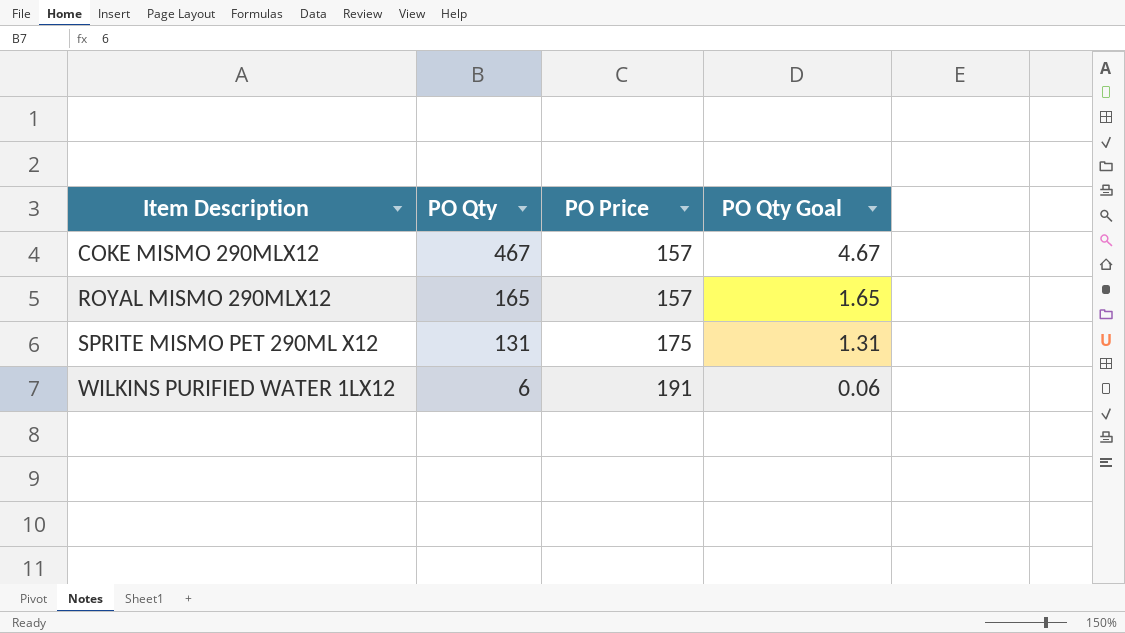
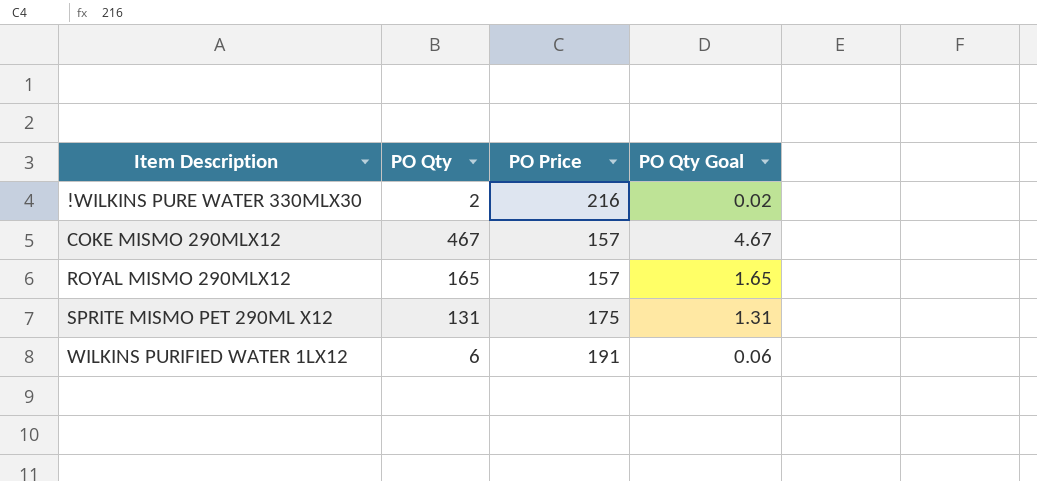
row !WILKINS PURE WATER 330MLX30: none -> 2 | 216 | 0.02

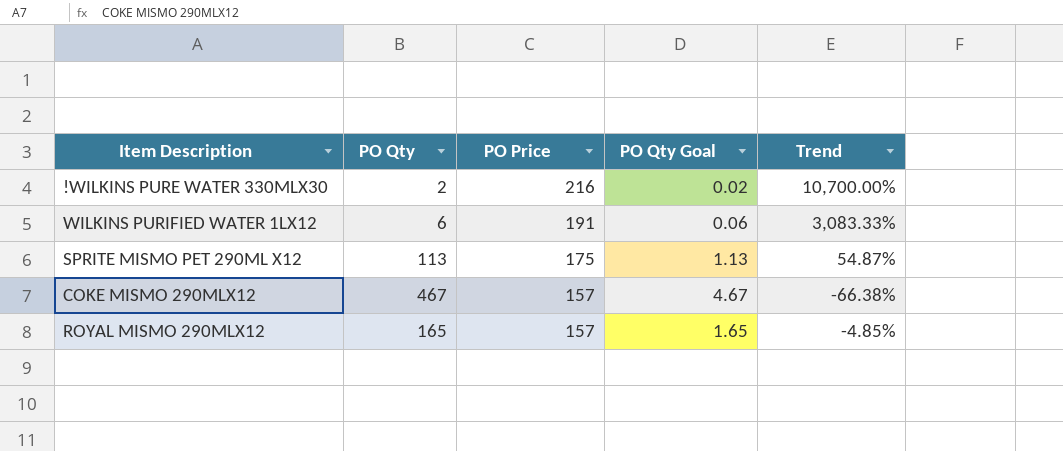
row order: Item Description ascending -> PO Price descending
column Trend | formula: none -> ([PO Price] - [PO Qty]) / [PO Qty]
SPRITE MISMO PET 290ML X12 | PO Qty: 131 -> 113
SPRITE MISMO PET 290ML X12 | PO Qty Goal: 1.31 -> 1.13

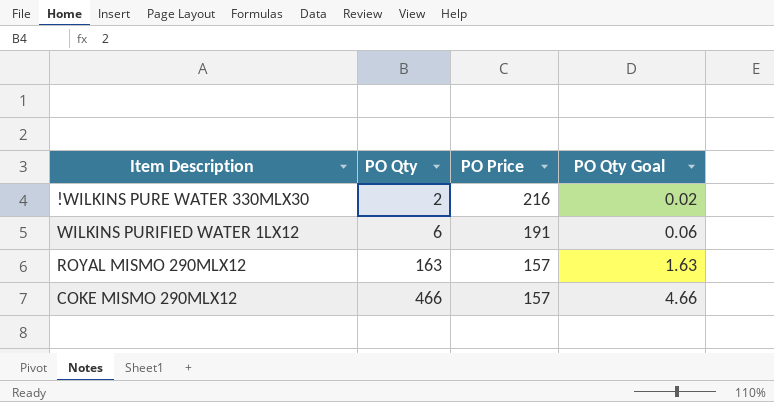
row order: PO Price descending -> PO Qty ascending
column Trend | formula: ([PO Price] - [PO Qty]) / [PO Qty] -> none
row SPRITE MISMO PET 290ML X12: 113 | 175 | 1.13 | 54.87% -> none
ROYAL MISMO 290MLX12 | PO Qty: 165 -> 163
ROYAL MISMO 290MLX12 | PO Qty Goal: 1.65 -> 1.63
COKE MISMO 290MLX12 | PO Qty: 467 -> 466
COKE MISMO 290MLX12 | PO Qty Goal: 4.67 -> 4.66

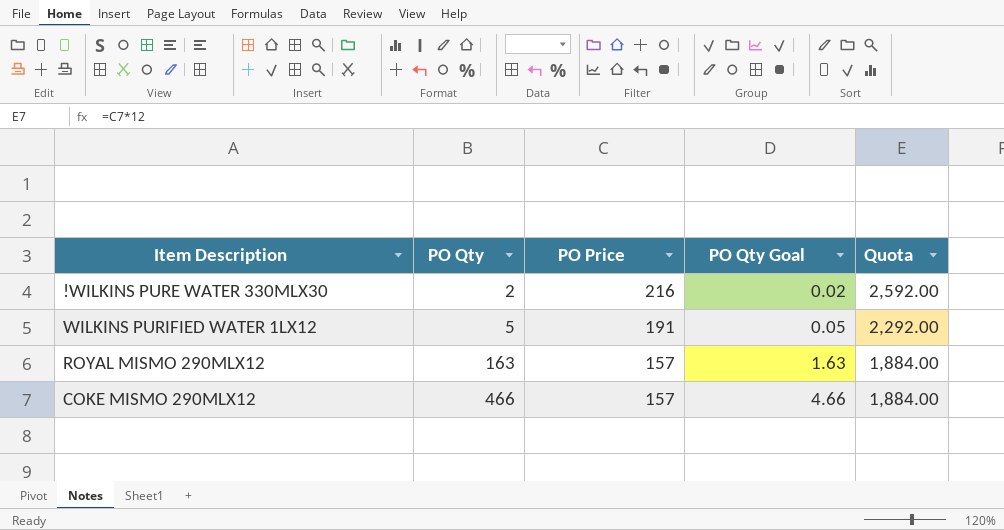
column Quota | formula: none -> [PO Price] * 12
WILKINS PURIFIED WATER 1LX12 | PO Qty: 6 -> 5
WILKINS PURIFIED WATER 1LX12 | PO Qty Goal: 0.06 -> 0.05

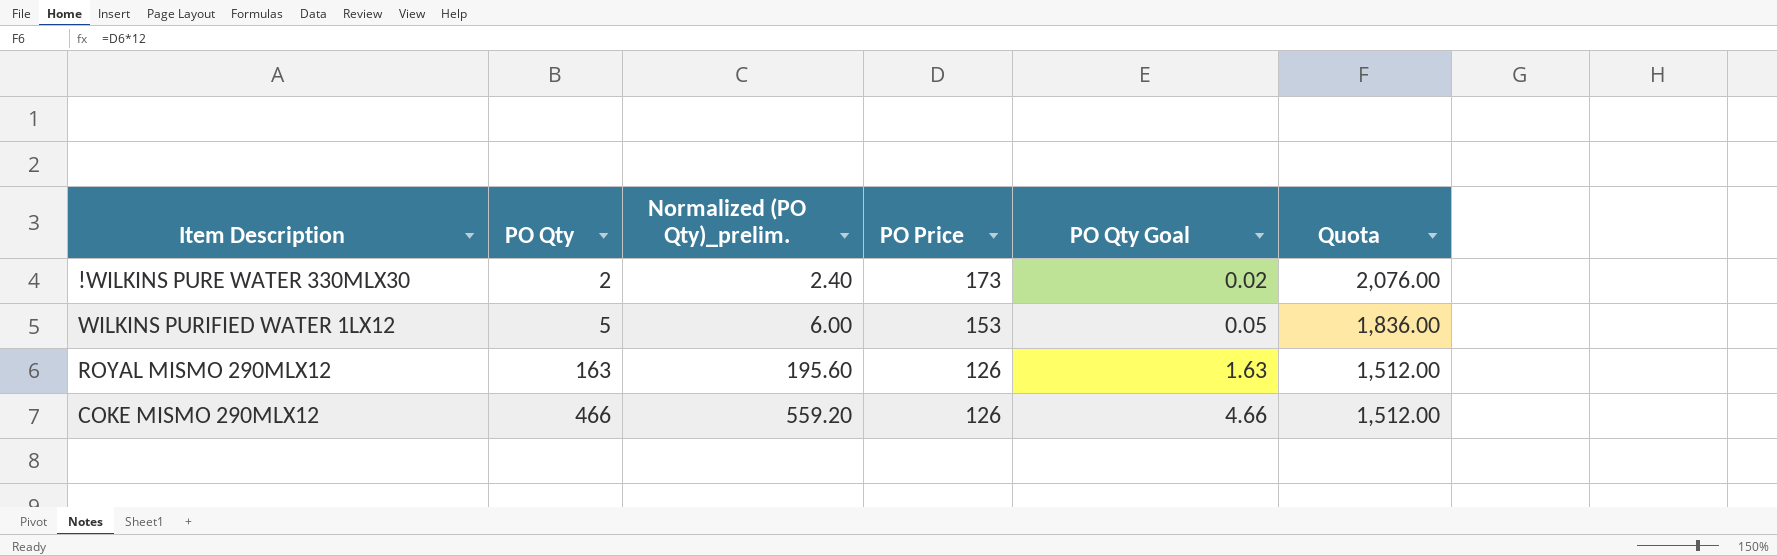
column Normalized (PO Qty)_prelim. | formula: none -> [PO Qty] * 1.2
!WILKINS PURE WATER 330MLX30 | PO Price: 216 -> 173
!WILKINS PURE WATER 330MLX30 | Quota: 2,592.00 -> 2,076.00
WILKINS PURIFIED WATER 1LX12 | PO Price: 191 -> 153
WILKINS PURIFIED WATER 1LX12 | Quota: 2,292.00 -> 1,836.00
ROYAL MISMO 290MLX12 | PO Price: 157 -> 126
ROYAL MISMO 290MLX12 | Quota: 1,884.00 -> 1,512.00
COKE MISMO 290MLX12 | PO Price: 157 -> 126
COKE MISMO 290MLX12 | Quota: 1,884.00 -> 1,512.00

